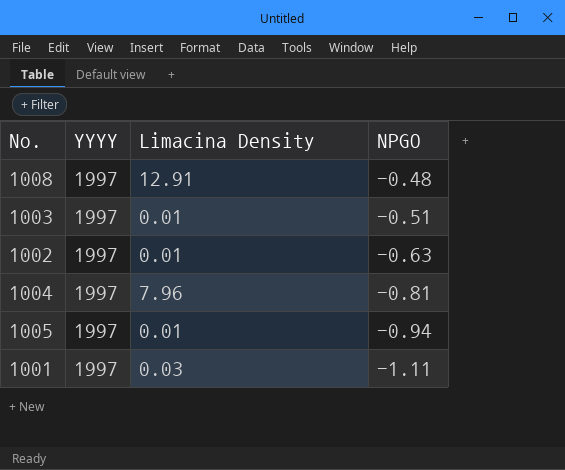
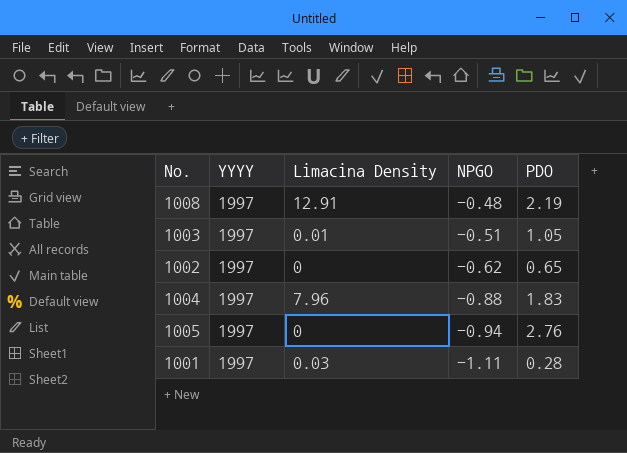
column PDO | position: none -> 5
1002 | Limacina Density: 0.01 -> 0
1002 | NPGO: -0.63 -> -0.62
1004 | NPGO: -0.81 -> -0.88
1005 | Limacina Density: 0.01 -> 0

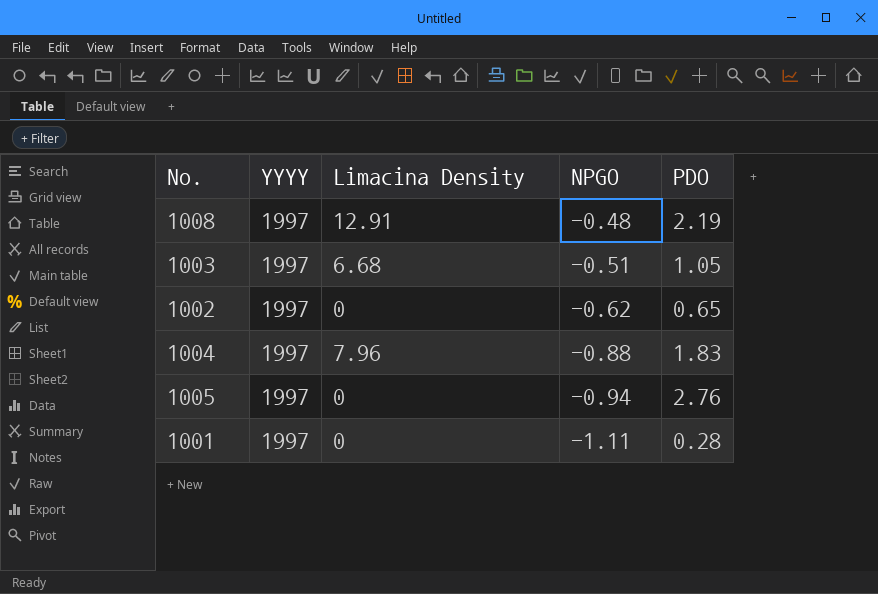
1003 | Limacina Density: 0.01 -> 6.68
1001 | Limacina Density: 0.03 -> 0

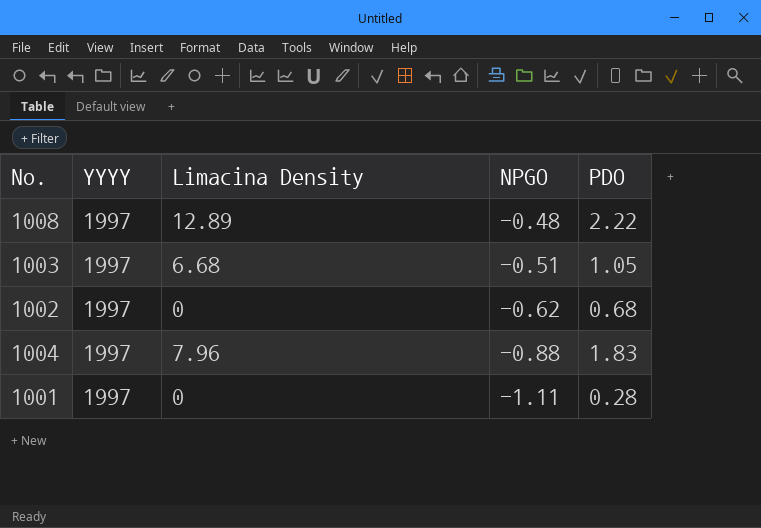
row 1005: 1997 | 0 | -0.94 | 2.76 -> none
1008 | Limacina Density: 12.91 -> 12.89
1008 | PDO: 2.19 -> 2.22
1002 | PDO: 0.65 -> 0.68

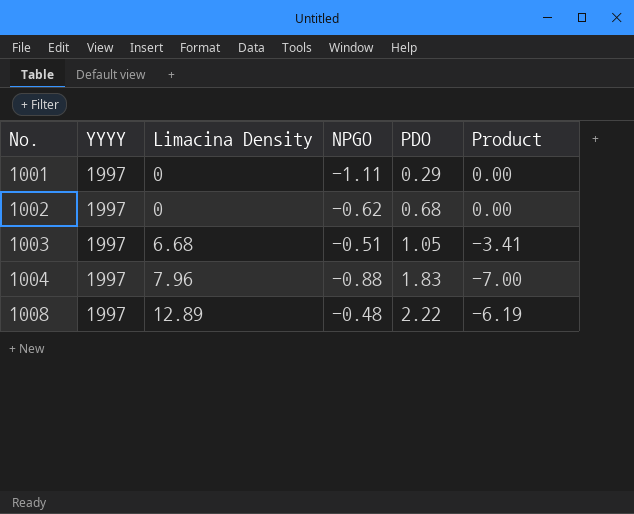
row order: NPGO descending -> No. ascending
column Product | formula: none -> [Limacina Density] * [NPGO]
1001 | PDO: 0.28 -> 0.29

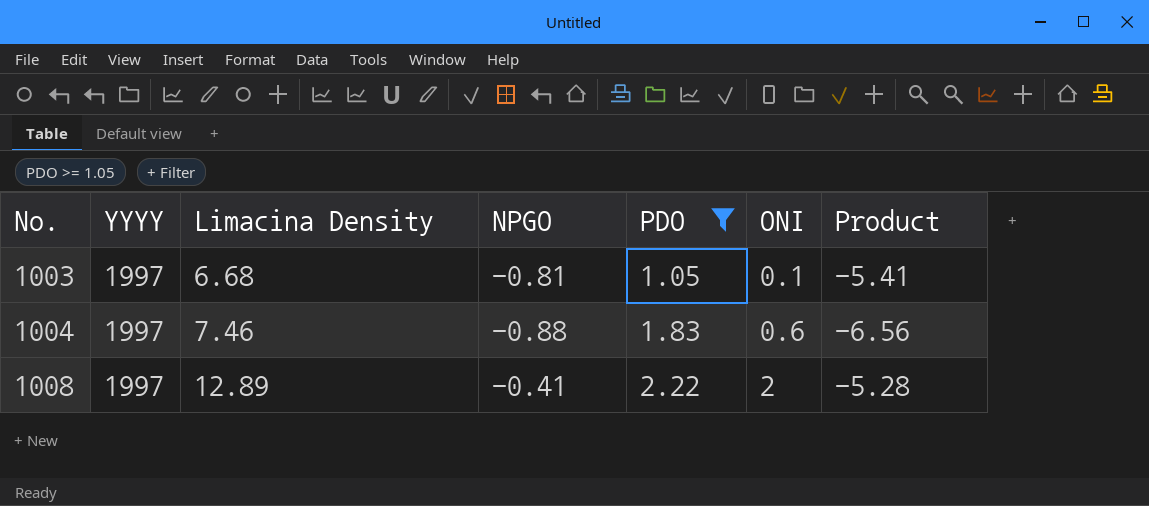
filter: none -> PDO >= 1.05
column ONI | position: none -> 6
1003 | NPGO: -0.51 -> -0.81
1003 | Product: -3.41 -> -5.41
1004 | Limacina Density: 7.96 -> 7.46
1004 | Product: -7.00 -> -6.56
1008 | NPGO: -0.48 -> -0.41
1008 | Product: -6.19 -> -5.28

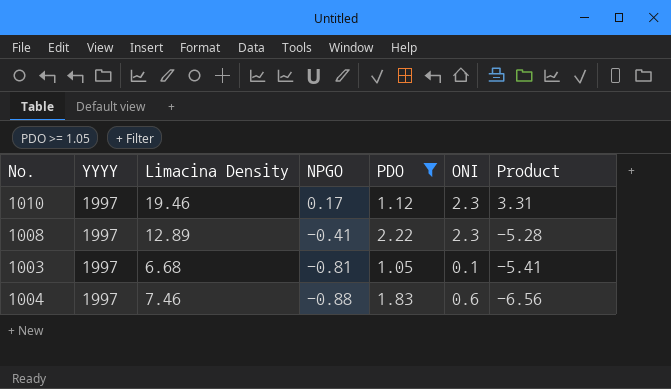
row order: No. ascending -> NPGO descending
row 1010: none -> 1997 | 19.46 | 0.17 | 1.12 | 2.3 | 3.31
1008 | ONI: 2 -> 2.3

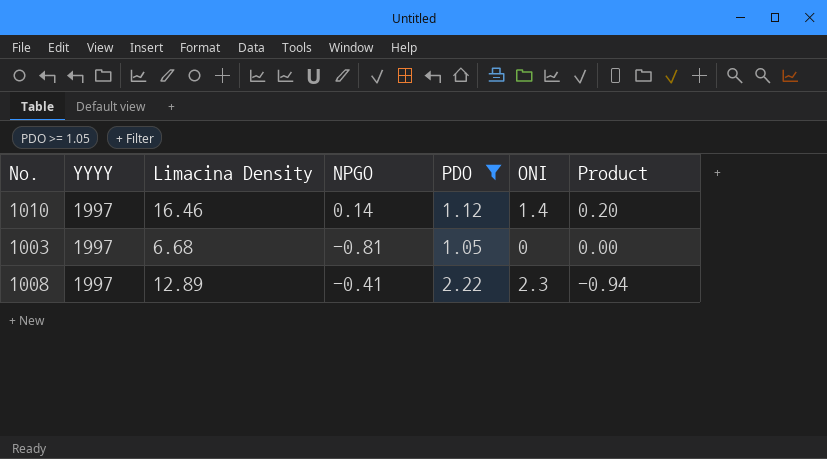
row order: NPGO descending -> Product descending
column Product | formula: [Limacina Density] * [NPGO] -> [NPGO] * [ONI]
row 1004: 1997 | 7.46 | -0.88 | 1.83 | 0.6 | -6.56 -> none
1010 | Limacina Density: 19.46 -> 16.46
1010 | NPGO: 0.17 -> 0.14
1010 | ONI: 2.3 -> 1.4
1003 | ONI: 0.1 -> 0

